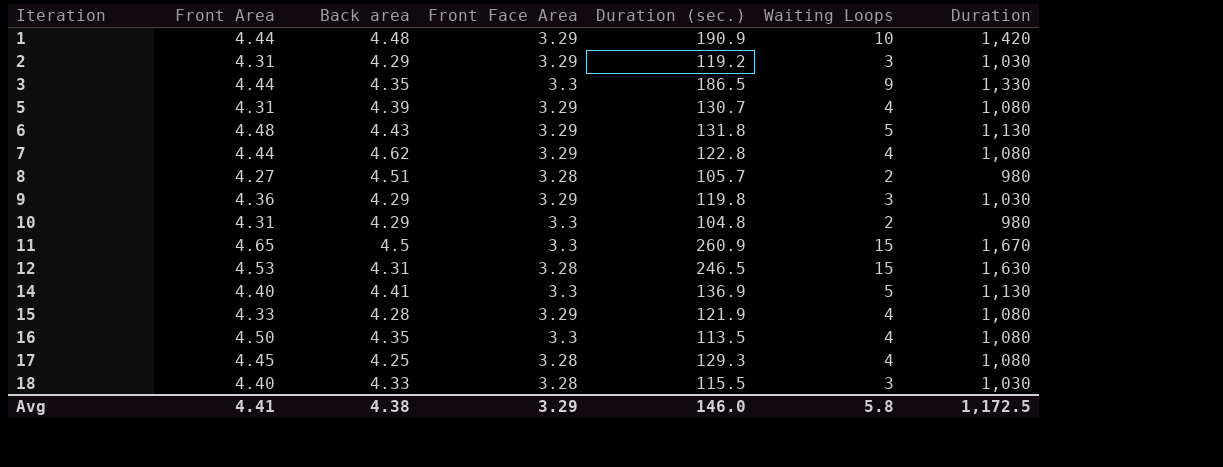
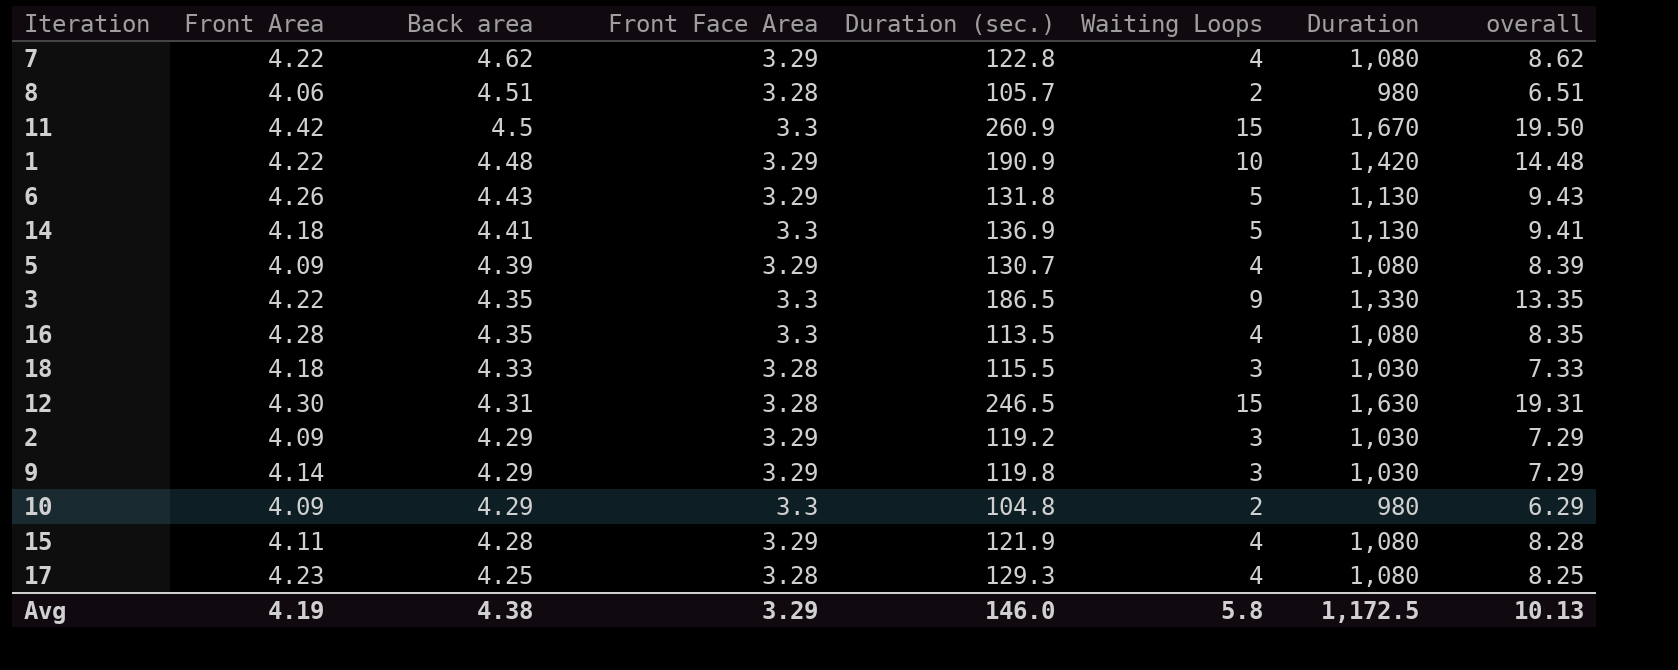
row order: Iteration ascending -> Back area descending
column overall | formula: none -> [Back area] + [Waiting Loops]
7 | Front Area: 4.44 -> 4.22
8 | Front Area: 4.27 -> 4.06
11 | Front Area: 4.65 -> 4.42
1 | Front Area: 4.44 -> 4.22
6 | Front Area: 4.48 -> 4.26
14 | Front Area: 4.40 -> 4.18
5 | Front Area: 4.31 -> 4.09
3 | Front Area: 4.44 -> 4.22
16 | Front Area: 4.50 -> 4.28
18 | Front Area: 4.40 -> 4.18
12 | Front Area: 4.53 -> 4.30
2 | Front Area: 4.31 -> 4.09
9 | Front Area: 4.36 -> 4.14
10 | Front Area: 4.31 -> 4.09
15 | Front Area: 4.33 -> 4.11
17 | Front Area: 4.45 -> 4.23
Avg | Front Area: 4.41 -> 4.19

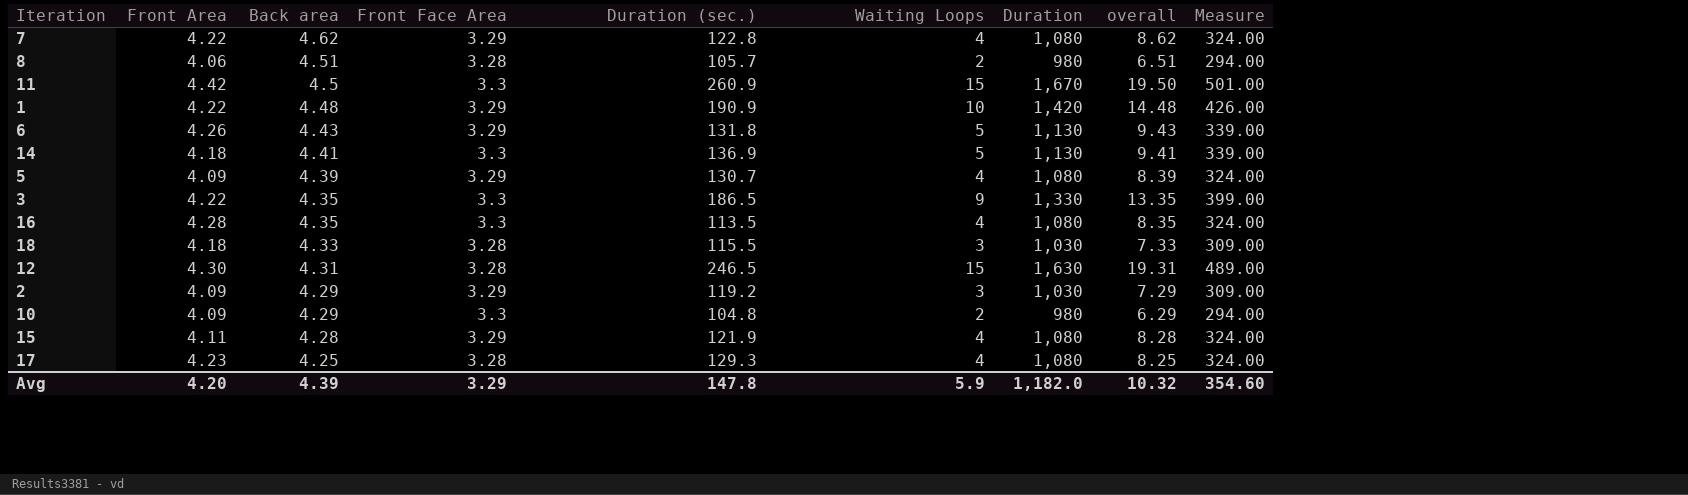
column Measure | formula: none -> [Duration] * 0.3
row 9: 4.14 | 4.29 | 3.29 | 119.8 | 3 | 1,030 | 7.29 -> none
Avg | Front Area: 4.19 -> 4.20
Avg | Back area: 4.38 -> 4.39
Avg | Duration (sec.): 146.0 -> 147.8
Avg | Waiting Loops: 5.8 -> 5.9
Avg | Duration: 1,172.5 -> 1,182.0
Avg | overall: 10.13 -> 10.32

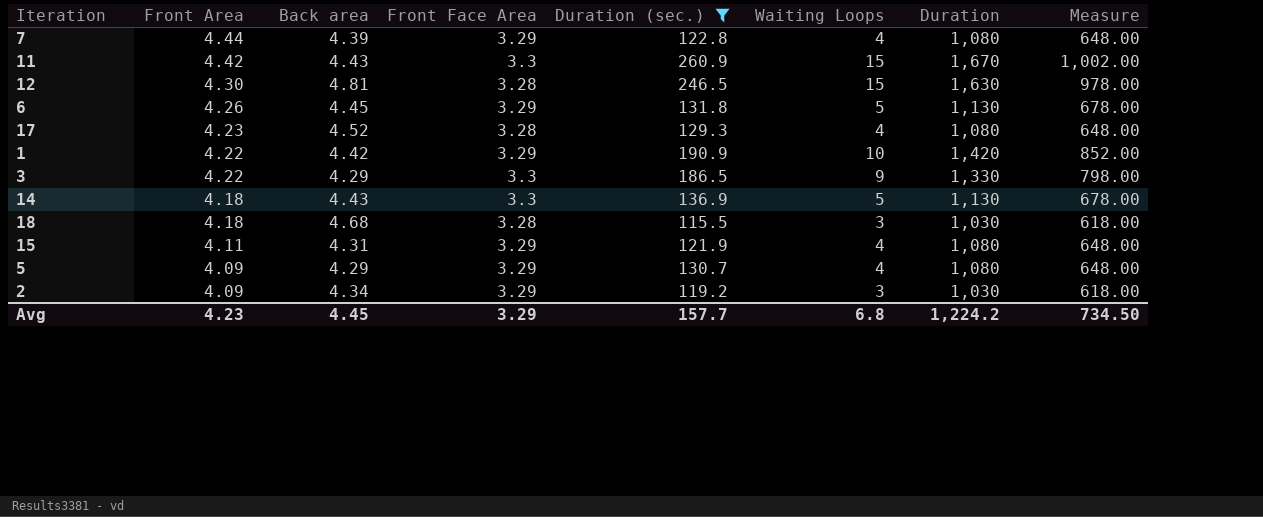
filter: none -> Duration (sec.) >= 115.5
row order: Back area descending -> Front Area descending
column overall | formula: [Back area] + [Waiting Loops] -> none
column Measure | formula: [Duration] * 0.3 -> [Duration] * 0.6
7 | Front Area: 4.22 -> 4.44
7 | Back area: 4.62 -> 4.39
11 | Back area: 4.5 -> 4.43
12 | Back area: 4.31 -> 4.81
6 | Back area: 4.43 -> 4.45
17 | Back area: 4.25 -> 4.52
1 | Back area: 4.48 -> 4.42
3 | Back area: 4.35 -> 4.29
14 | Back area: 4.41 -> 4.43
18 | Back area: 4.33 -> 4.68
15 | Back area: 4.28 -> 4.31
5 | Back area: 4.39 -> 4.29
2 | Back area: 4.29 -> 4.34
Avg | Front Area: 4.20 -> 4.23
Avg | Back area: 4.39 -> 4.45
Avg | Duration (sec.): 147.8 -> 157.7
Avg | Waiting Loops: 5.9 -> 6.8
Avg | Duration: 1,182.0 -> 1,224.2
Avg | Measure: 354.60 -> 734.50

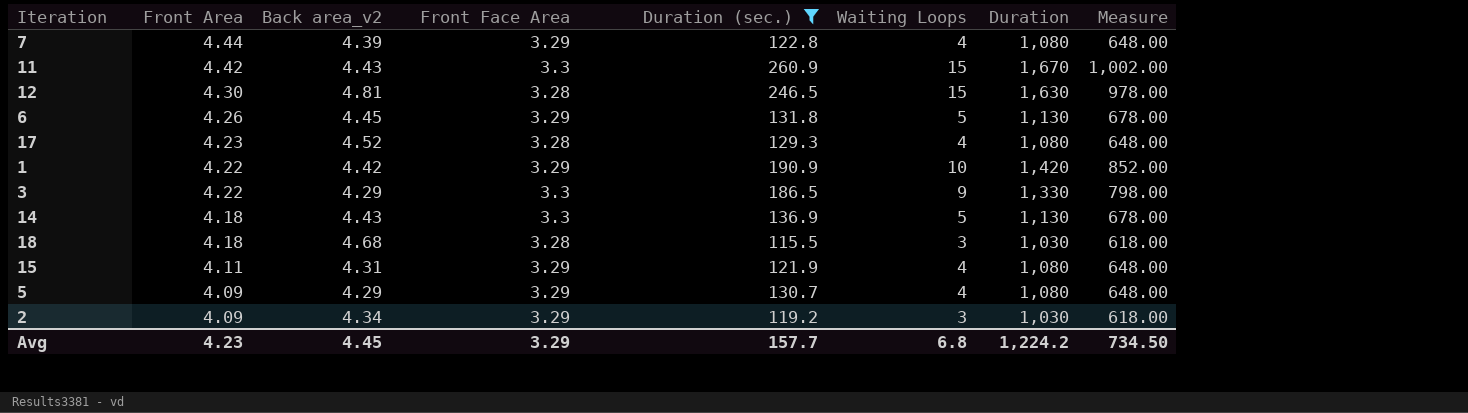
column name: Back area -> Back area_v2

